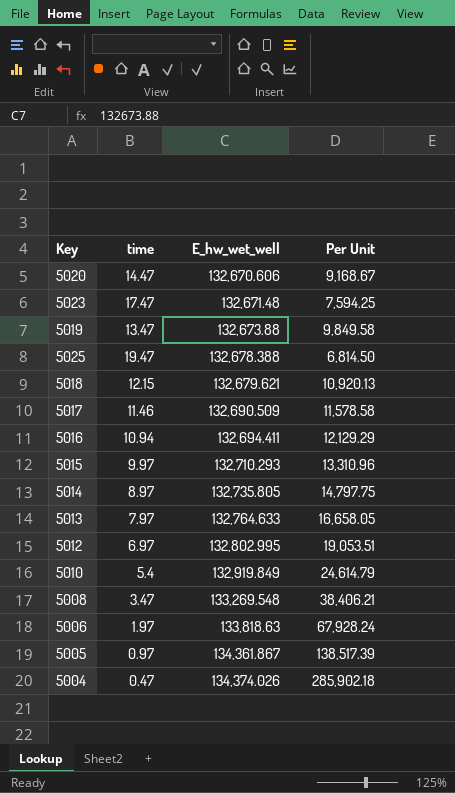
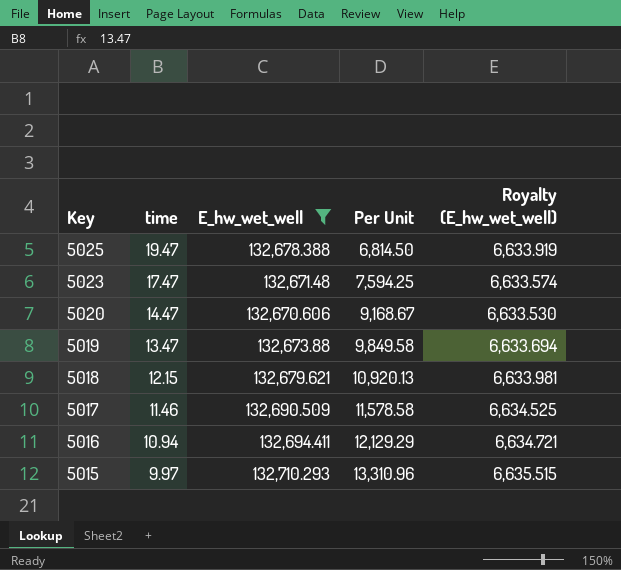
filter: none -> E_hw_wet_well <= 132,710.293
row order: E_hw_wet_well ascending -> Key descending
column Royalty (E_hw_wet_well) | formula: none -> [E_hw_wet_well] * 0.05

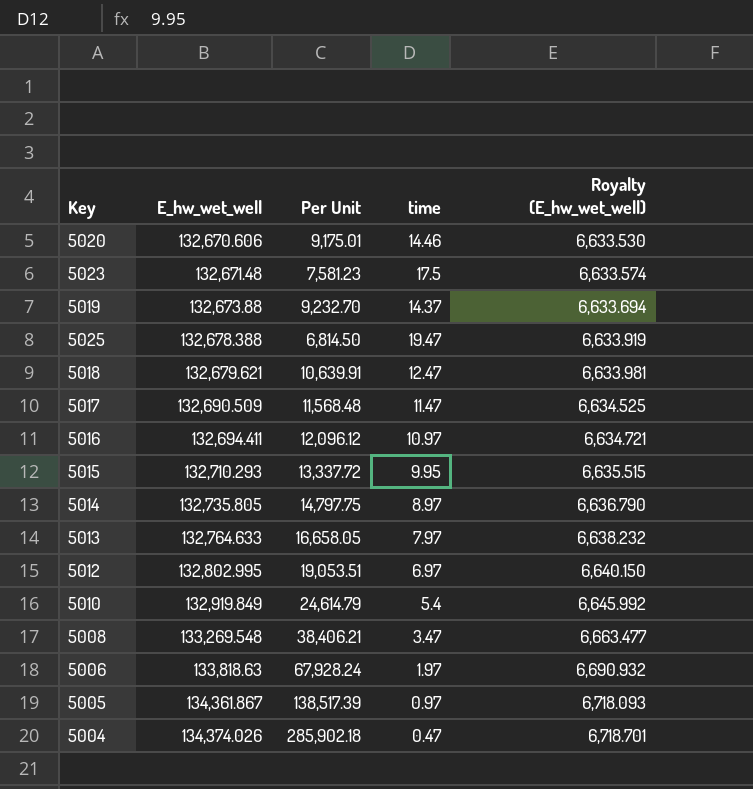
filter: E_hw_wet_well <= 132,710.293 -> none
row order: Key descending -> E_hw_wet_well ascending
column time | position: 2 -> 4
5020 | Per Unit: 9,168.67 -> 9,175.01
5020 | time: 14.47 -> 14.46
5023 | Per Unit: 7,594.25 -> 7,581.23
5023 | time: 17.47 -> 17.5
5019 | Per Unit: 9,849.58 -> 9,232.70
5019 | time: 13.47 -> 14.37
5018 | Per Unit: 10,920.13 -> 10,639.91
5018 | time: 12.15 -> 12.47
5017 | Per Unit: 11,578.58 -> 11,568.48
5017 | time: 11.46 -> 11.47
5016 | Per Unit: 12,129.29 -> 12,096.12
5016 | time: 10.94 -> 10.97
5015 | Per Unit: 13,310.96 -> 13,337.72
5015 | time: 9.97 -> 9.95

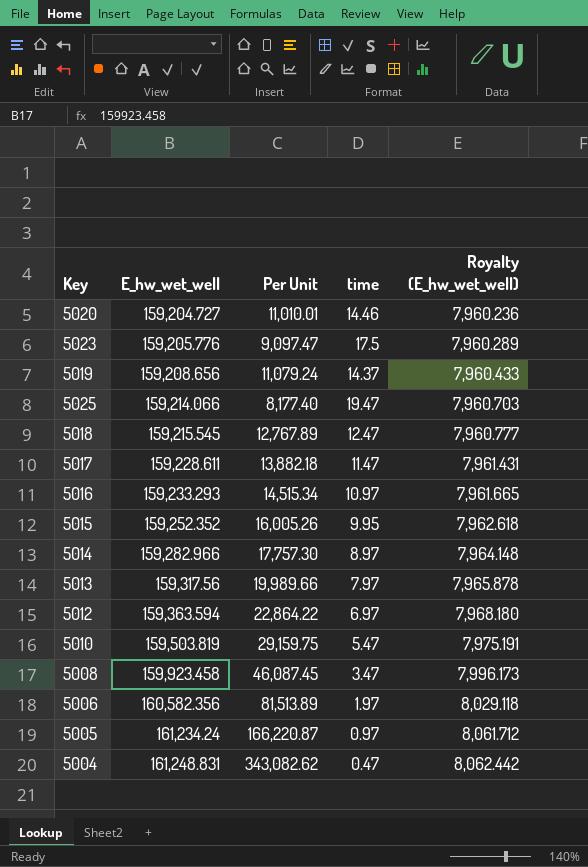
5020 | E_hw_wet_well: 132,670.606 -> 159,204.727
5020 | Per Unit: 9,175.01 -> 11,010.01
5020 | Royalty (E_hw_wet_well): 6,633.530 -> 7,960.236
5023 | E_hw_wet_well: 132,671.48 -> 159,205.776
5023 | Per Unit: 7,581.23 -> 9,097.47
5023 | Royalty (E_hw_wet_well): 6,633.574 -> 7,960.289
5019 | E_hw_wet_well: 132,673.88 -> 159,208.656
5019 | Per Unit: 9,232.70 -> 11,079.24
5019 | Royalty (E_hw_wet_well): 6,633.694 -> 7,960.433
5025 | E_hw_wet_well: 132,678.388 -> 159,214.066
5025 | Per Unit: 6,814.50 -> 8,177.40
5025 | Royalty (E_hw_wet_well): 6,633.919 -> 7,960.703
5018 | E_hw_wet_well: 132,679.621 -> 159,215.545
5018 | Per Unit: 10,639.91 -> 12,767.89
5018 | Royalty (E_hw_wet_well): 6,633.981 -> 7,960.777
5017 | E_hw_wet_well: 132,690.509 -> 159,228.611
5017 | Per Unit: 11,568.48 -> 13,882.18
5017 | Royalty (E_hw_wet_well): 6,634.525 -> 7,961.431
5016 | E_hw_wet_well: 132,694.411 -> 159,233.293
5016 | Per Unit: 12,096.12 -> 14,515.34
5016 | Royalty (E_hw_wet_well): 6,634.721 -> 7,961.665
5015 | E_hw_wet_well: 132,710.293 -> 159,252.352
5015 | Per Unit: 13,337.72 -> 16,005.26
5015 | Royalty (E_hw_wet_well): 6,635.515 -> 7,962.618
5014 | E_hw_wet_well: 132,735.805 -> 159,282.966
5014 | Per Unit: 14,797.75 -> 17,757.30
5014 | Royalty (E_hw_wet_well): 6,636.790 -> 7,964.148
5013 | E_hw_wet_well: 132,764.633 -> 159,317.56
5013 | Per Unit: 16,658.05 -> 19,989.66
5013 | Royalty (E_hw_wet_well): 6,638.232 -> 7,965.878
5012 | E_hw_wet_well: 132,802.995 -> 159,363.594
5012 | Per Unit: 19,053.51 -> 22,864.22
5012 | Royalty (E_hw_wet_well): 6,640.150 -> 7,968.180
5010 | E_hw_wet_well: 132,919.849 -> 159,503.819
5010 | Per Unit: 24,614.79 -> 29,159.75
5010 | time: 5.4 -> 5.47
5010 | Royalty (E_hw_wet_well): 6,645.992 -> 7,975.191
5008 | E_hw_wet_well: 133,269.548 -> 159,923.458
5008 | Per Unit: 38,406.21 -> 46,087.45
5008 | Royalty (E_hw_wet_well): 6,663.477 -> 7,996.173
5006 | E_hw_wet_well: 133,818.63 -> 160,582.356
5006 | Per Unit: 67,928.24 -> 81,513.89
5006 | Royalty (E_hw_wet_well): 6,690.932 -> 8,029.118
5005 | E_hw_wet_well: 134,361.867 -> 161,234.24
5005 | Per Unit: 138,517.39 -> 166,220.87
5005 | Royalty (E_hw_wet_well): 6,718.093 -> 8,061.712
5004 | E_hw_wet_well: 134,374.026 -> 161,248.831
5004 | Per Unit: 285,902.18 -> 343,082.62
5004 | Royalty (E_hw_wet_well): 6,718.701 -> 8,062.442

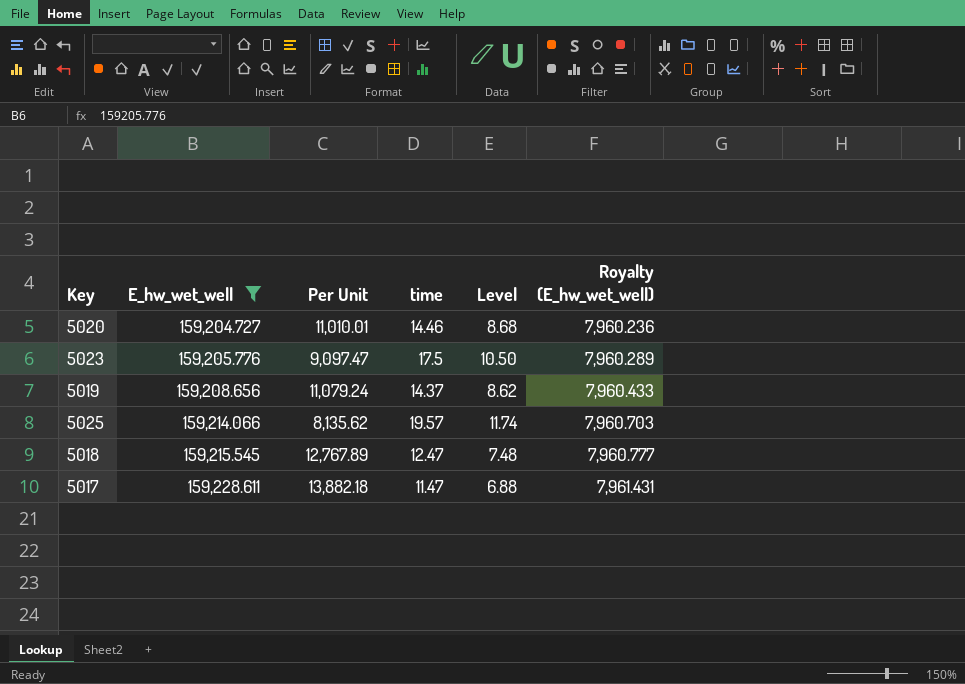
filter: none -> E_hw_wet_well <= 159,228.611
column Level | formula: none -> [time] * 0.6
5025 | Per Unit: 8,177.40 -> 8,135.62
5025 | time: 19.47 -> 19.57

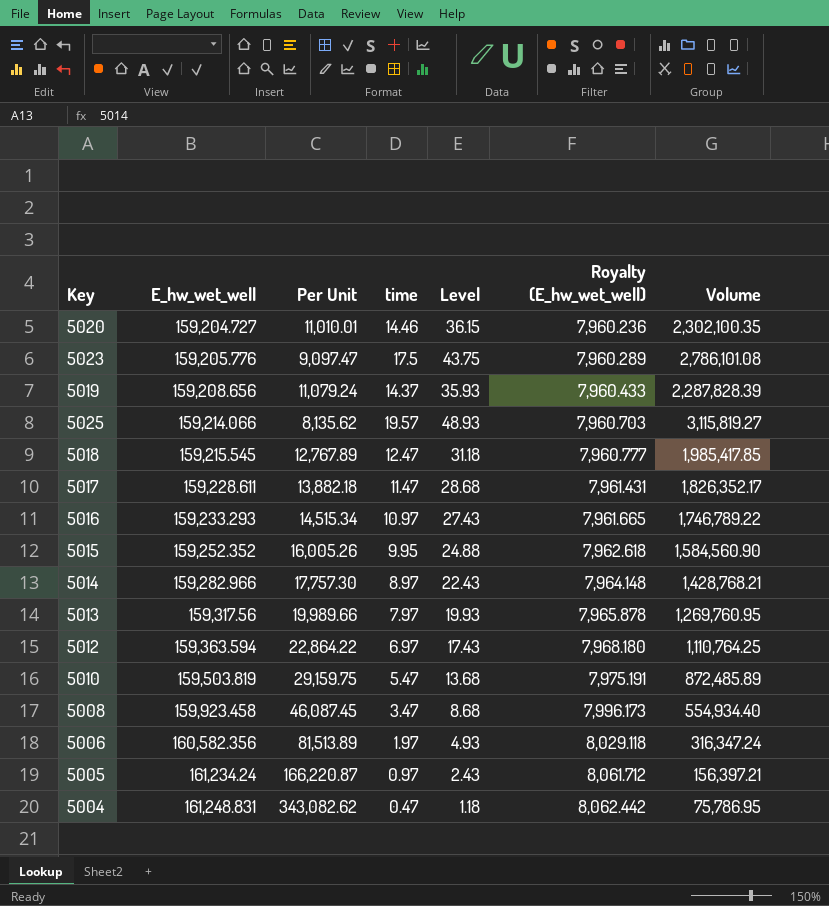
filter: E_hw_wet_well <= 159,228.611 -> none
column Level | formula: [time] * 0.6 -> [time] * 2.5
column Volume | formula: none -> [E_hw_wet_well] * [time]

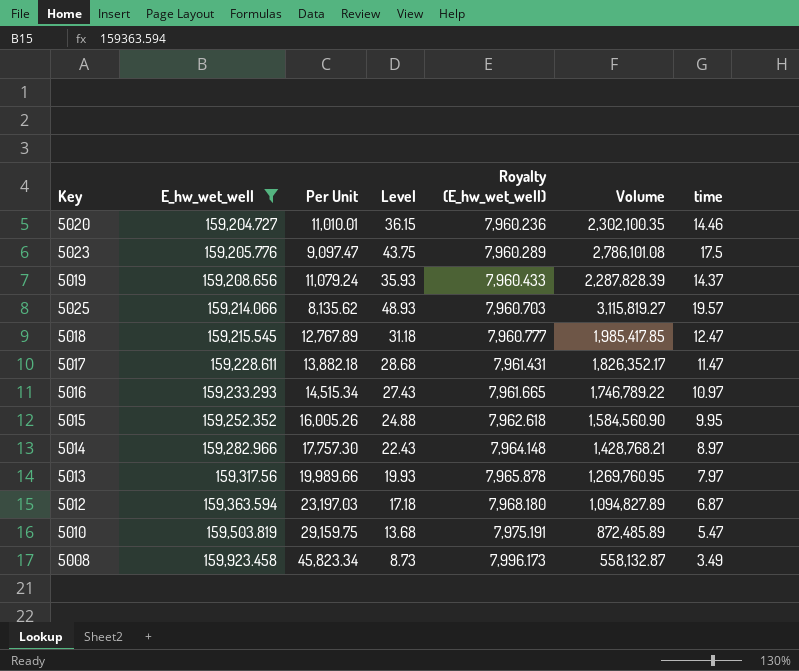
filter: none -> E_hw_wet_well <= 159,923.458
column time | position: 4 -> 7
5012 | Per Unit: 22,864.22 -> 23,197.03
5012 | Level: 17.43 -> 17.18
5012 | Volume: 1,110,764.25 -> 1,094,827.89
5012 | time: 6.97 -> 6.87
5008 | Per Unit: 46,087.45 -> 45,823.34
5008 | Level: 8.68 -> 8.73
5008 | Volume: 554,934.40 -> 558,132.87
5008 | time: 3.47 -> 3.49

